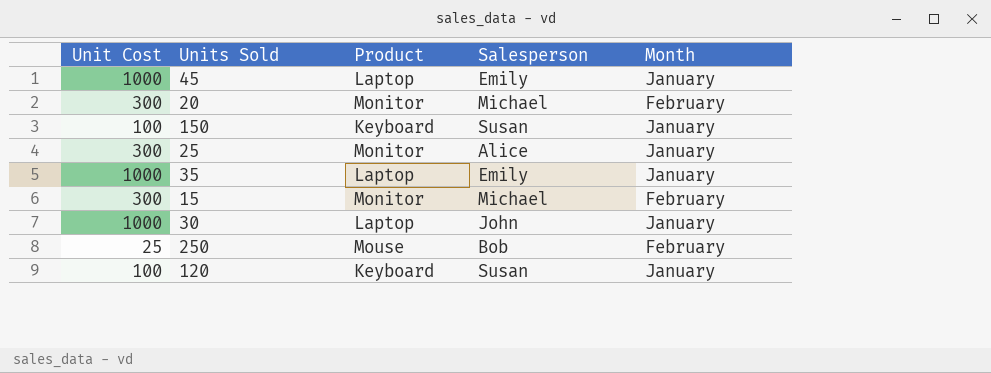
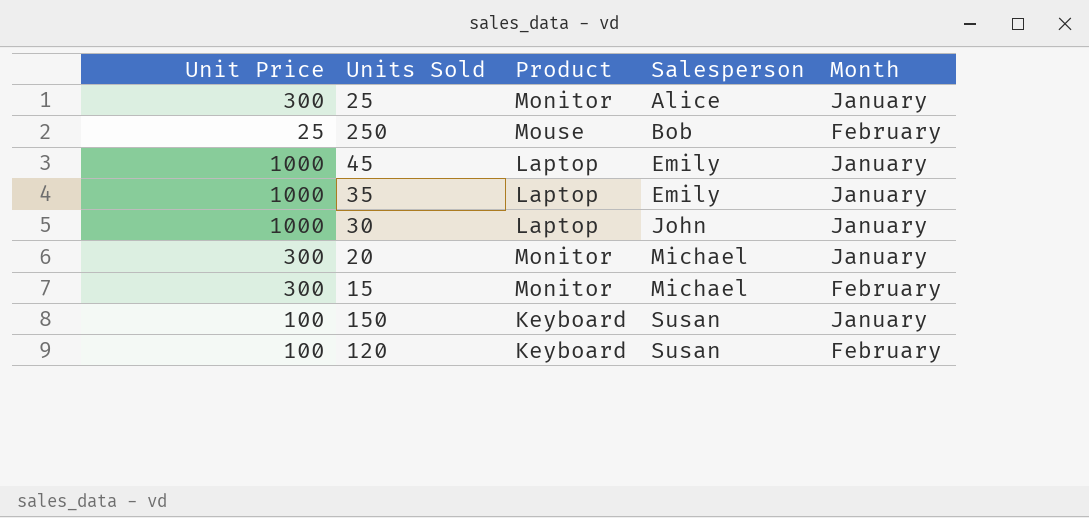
row order: none -> Salesperson ascending
column name: Unit Cost -> Unit Price
20 | Month: February -> January
120 | Month: January -> February

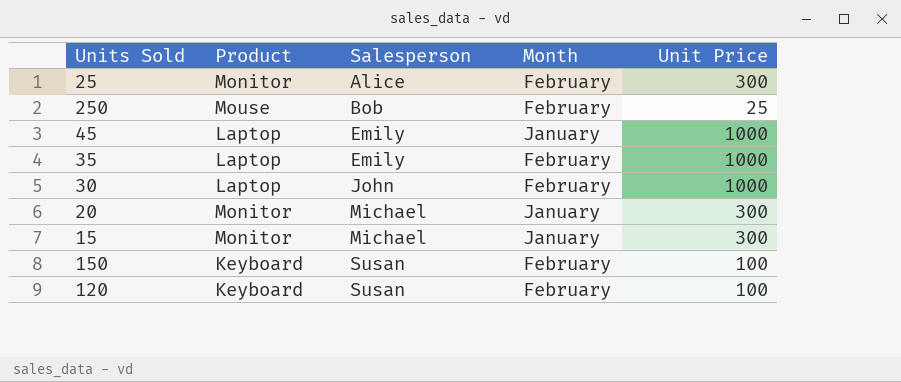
column Unit Price | position: 1 -> 5
25 | Month: January -> February
35 | Month: January -> February
30 | Month: January -> February
15 | Month: February -> January
150 | Month: January -> February

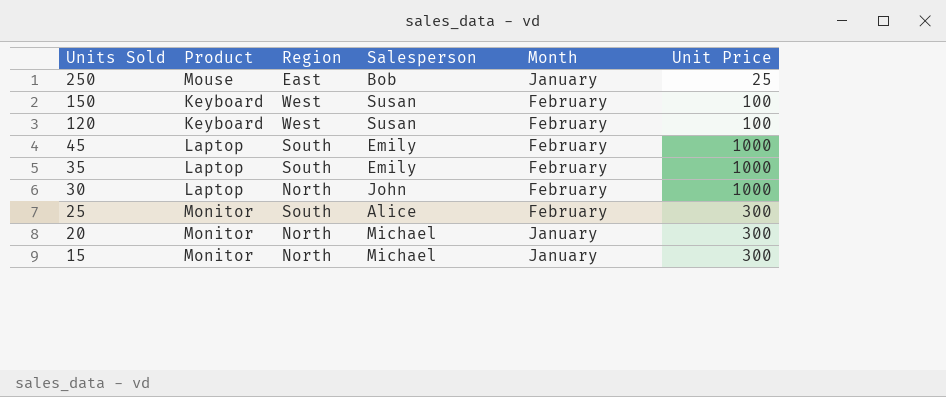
row order: Salesperson ascending -> Units Sold descending
column Region | position: none -> 3
250 | Month: February -> January
45 | Month: January -> February

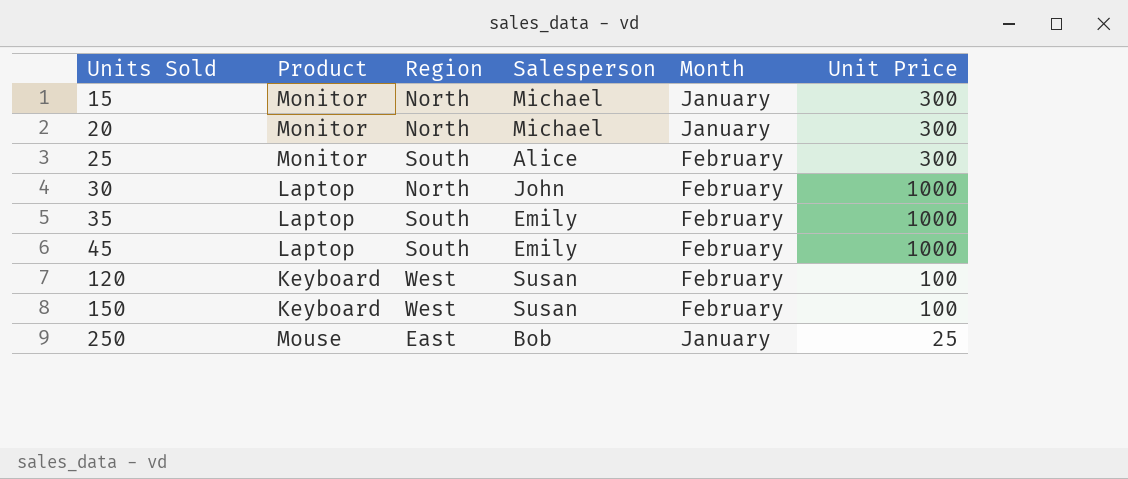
row order: Units Sold descending -> Units Sold ascending

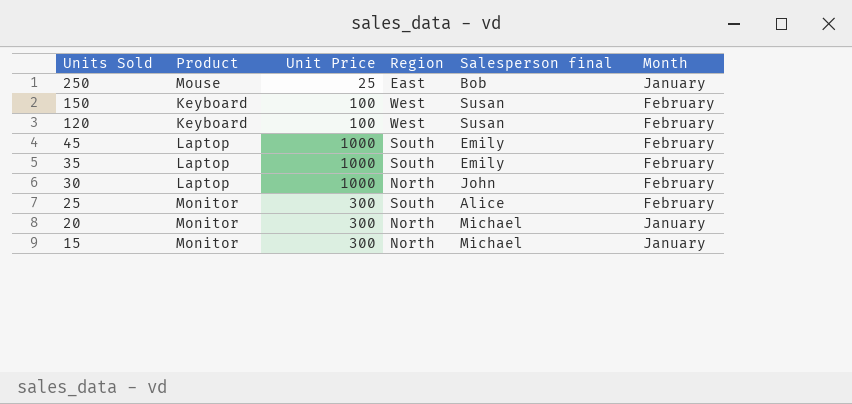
row order: Units Sold ascending -> Units Sold descending
column Unit Price | position: 6 -> 3
column name: Salesperson -> Salesperson final

